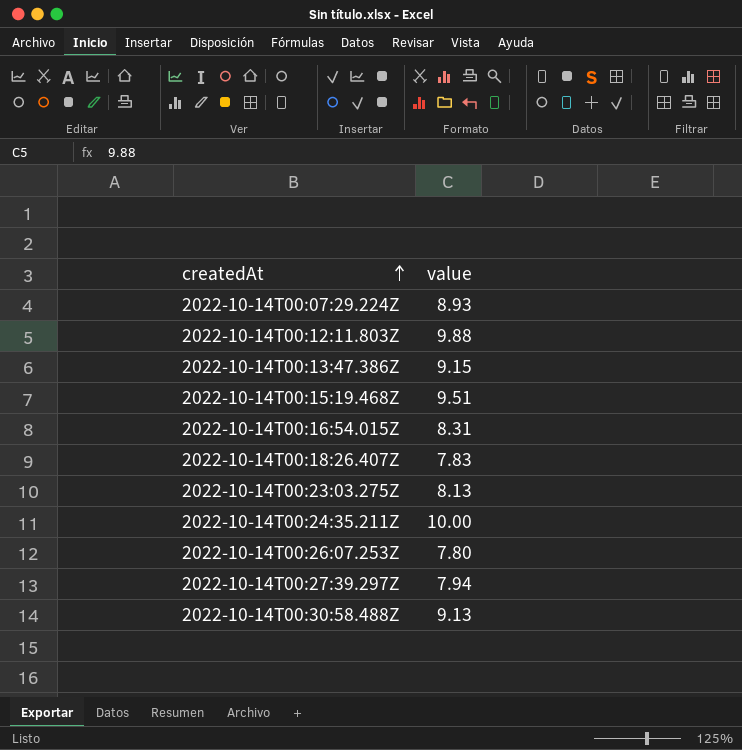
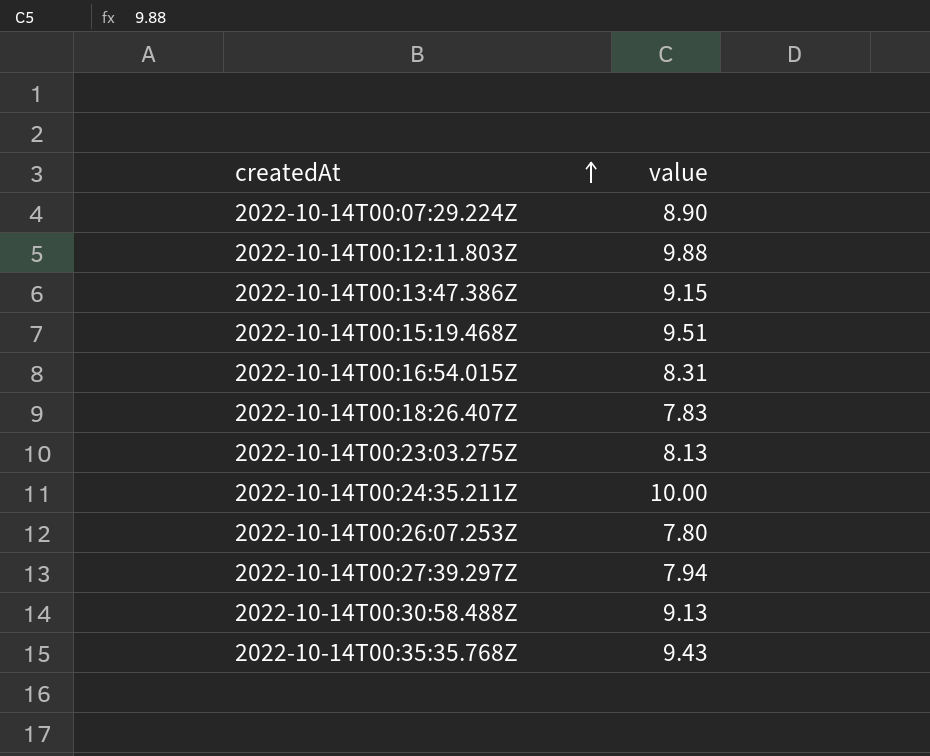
2022-10-14T00:07:29.224Z | value: 8.93 -> 8.90
row 2022-10-14T00:35:35.768Z: none -> 9.43

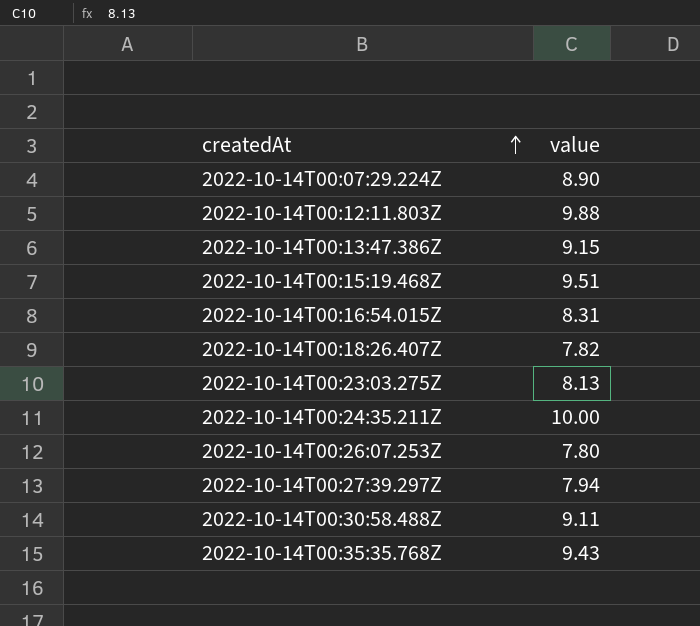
2022-10-14T00:18:26.407Z | value: 7.83 -> 7.82
2022-10-14T00:30:58.488Z | value: 9.13 -> 9.11

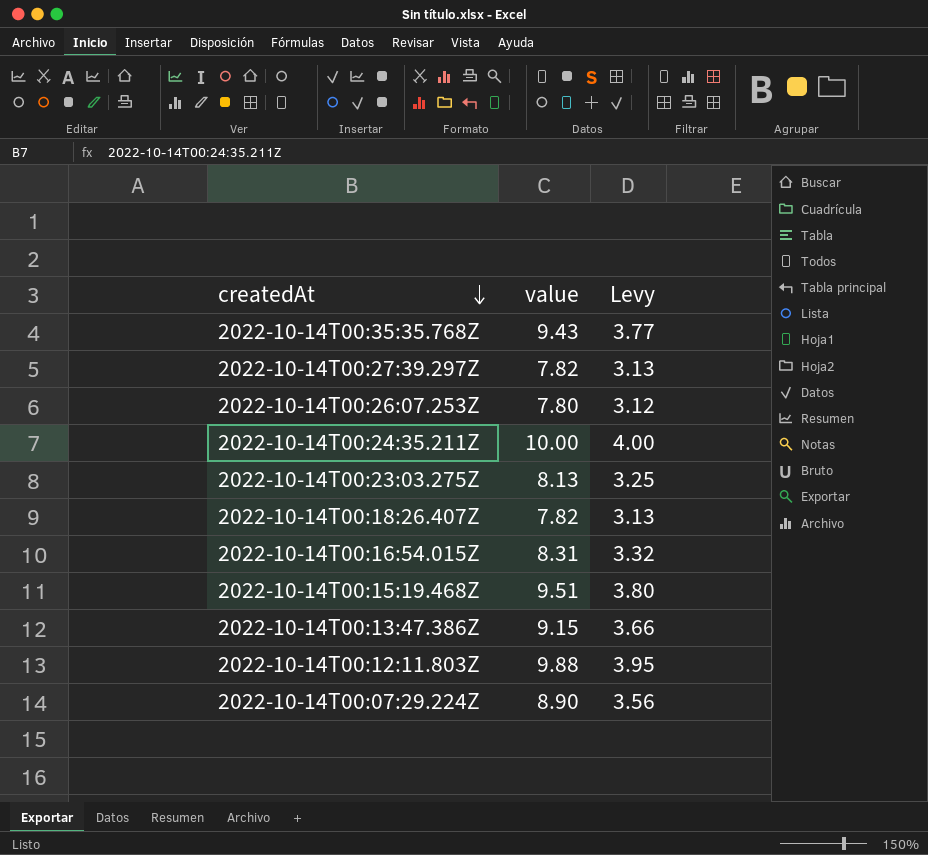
row order: createdAt ascending -> createdAt descending
column Levy | formula: none -> [value] * 0.4
row 2022-10-14T00:30:58.488Z: 9.11 -> none
2022-10-14T00:27:39.297Z | value: 7.94 -> 7.82

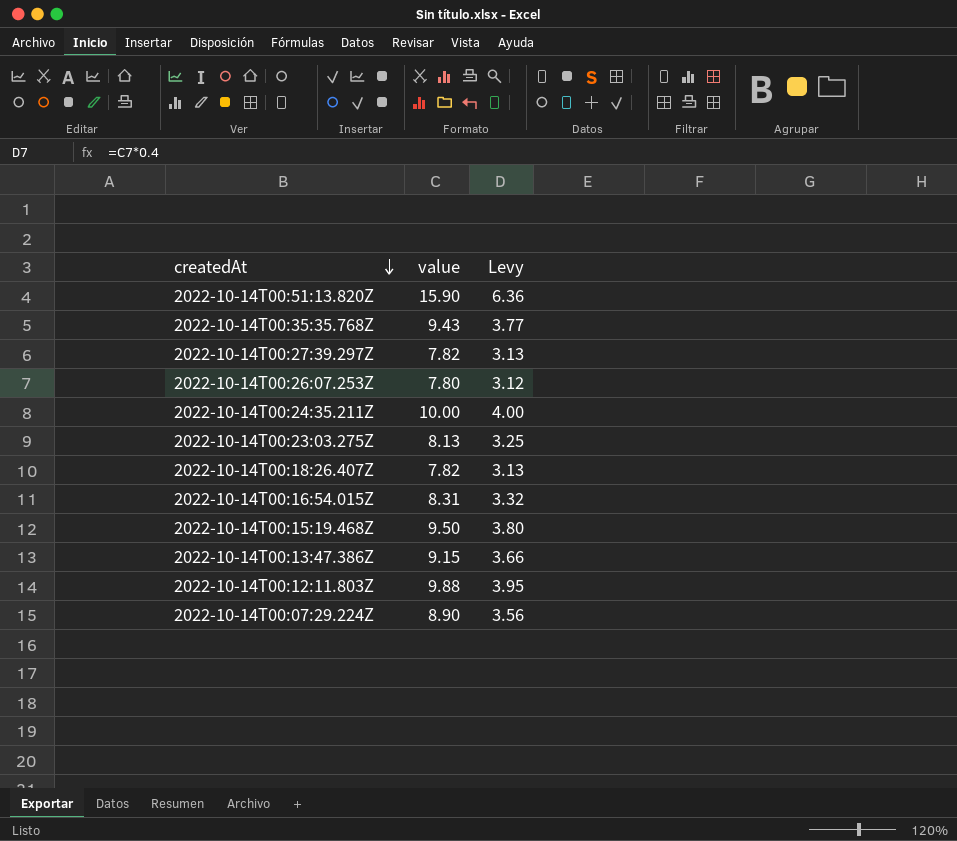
row 2022-10-14T00:51:13.820Z: none -> 15.90 | 6.36
2022-10-14T00:15:19.468Z | value: 9.51 -> 9.50

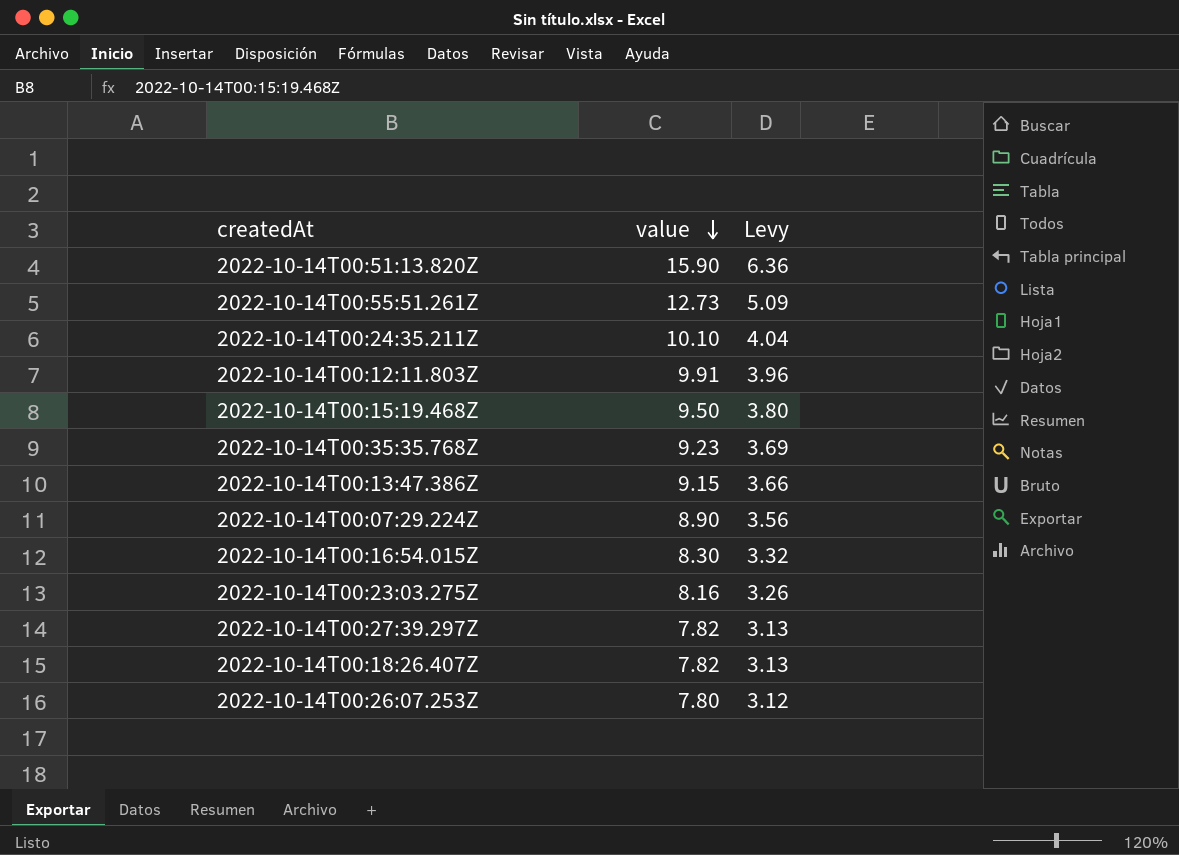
row order: createdAt descending -> value descending
row 2022-10-14T00:55:51.261Z: none -> 12.73 | 5.09
2022-10-14T00:24:35.211Z | value: 10.00 -> 10.10
2022-10-14T00:24:35.211Z | Levy: 4.00 -> 4.04
2022-10-14T00:12:11.803Z | value: 9.88 -> 9.91
2022-10-14T00:12:11.803Z | Levy: 3.95 -> 3.96
2022-10-14T00:35:35.768Z | value: 9.43 -> 9.23
2022-10-14T00:35:35.768Z | Levy: 3.77 -> 3.69
2022-10-14T00:16:54.015Z | value: 8.31 -> 8.30
2022-10-14T00:23:03.275Z | value: 8.13 -> 8.16
2022-10-14T00:23:03.275Z | Levy: 3.25 -> 3.26

